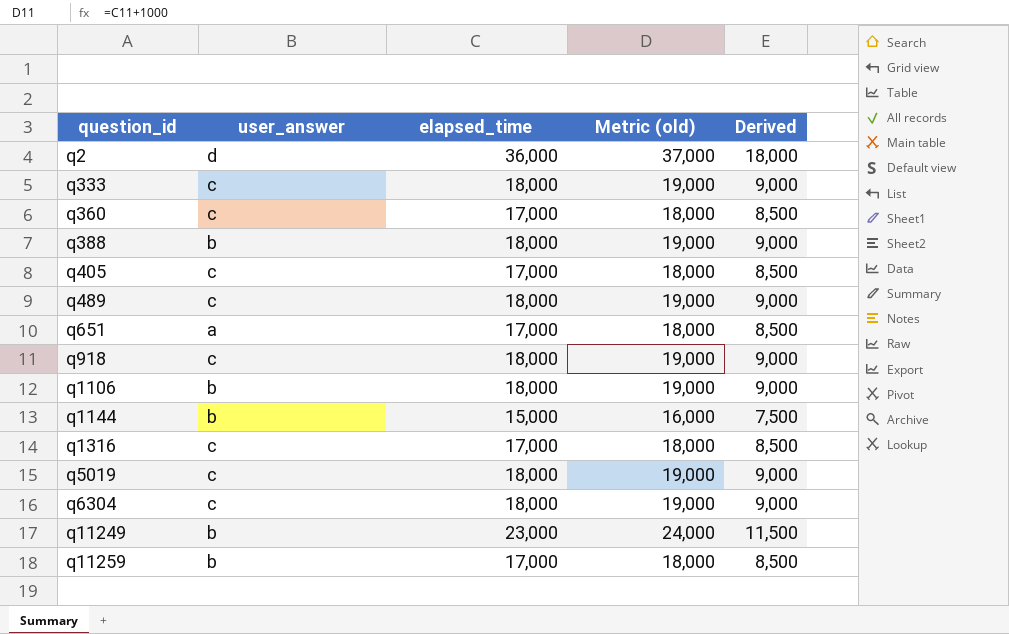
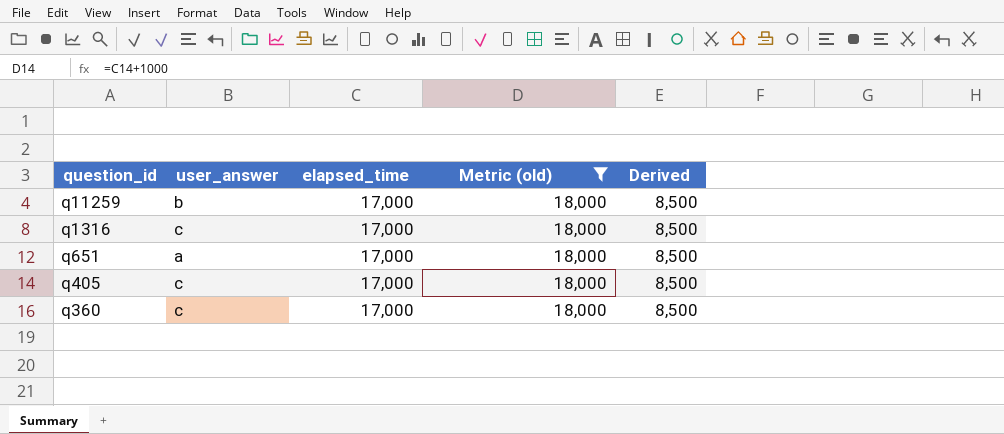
filter: none -> Metric (old) = 18,000
row order: question_id ascending -> question_id descending

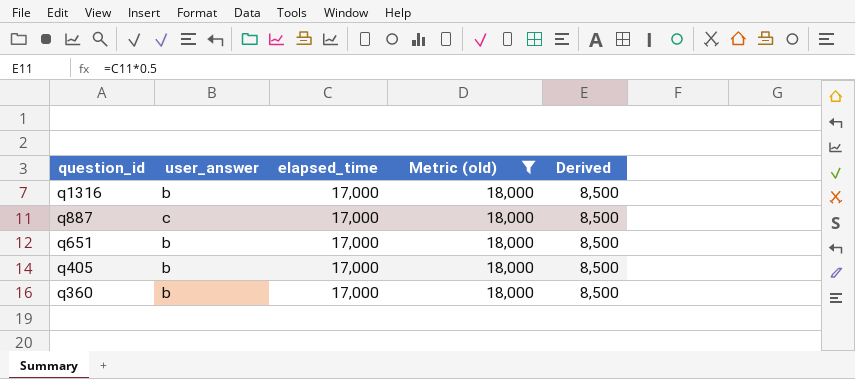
row q11259: b | 17,000 | 18,000 | 8,500 -> none
q1316 | user_answer: c -> b
row q887: none -> c | 17,000 | 18,000 | 8,500
q651 | user_answer: a -> b
q405 | user_answer: c -> b
q360 | user_answer: c -> b

